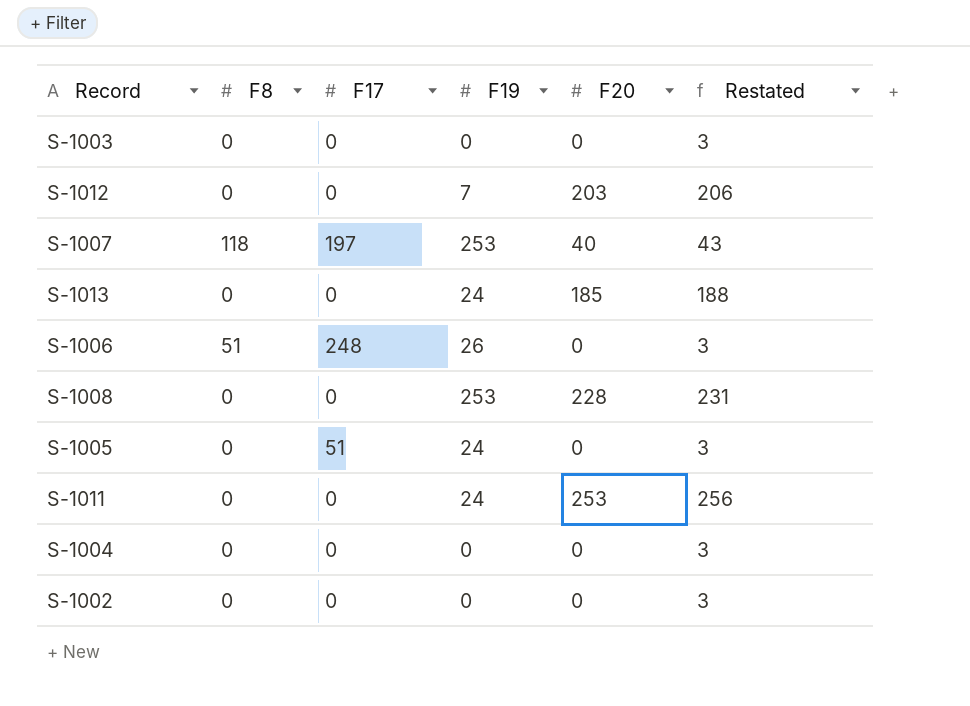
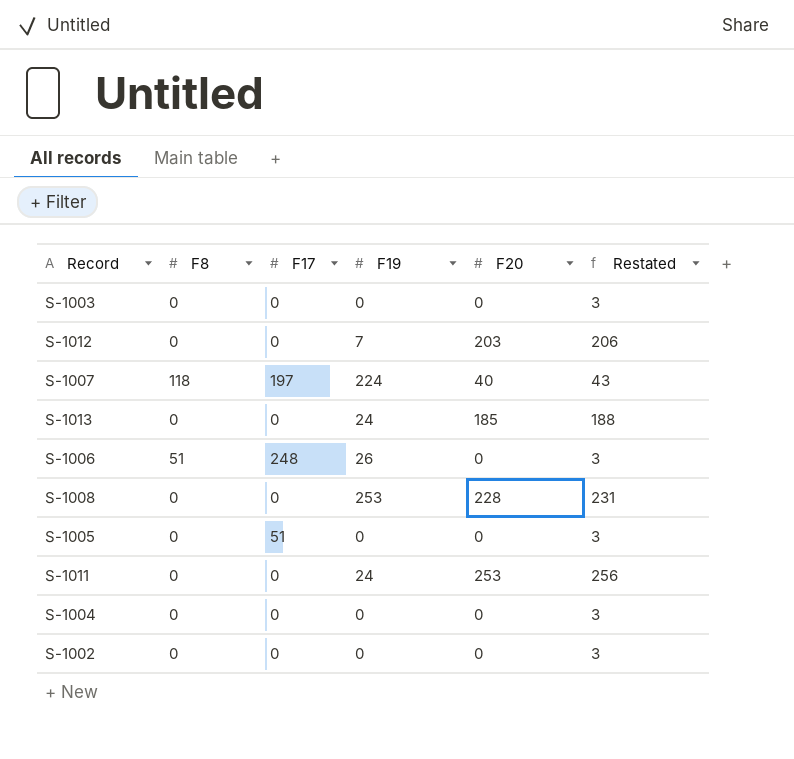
S-1007 | F19: 253 -> 224
S-1005 | F19: 24 -> 0

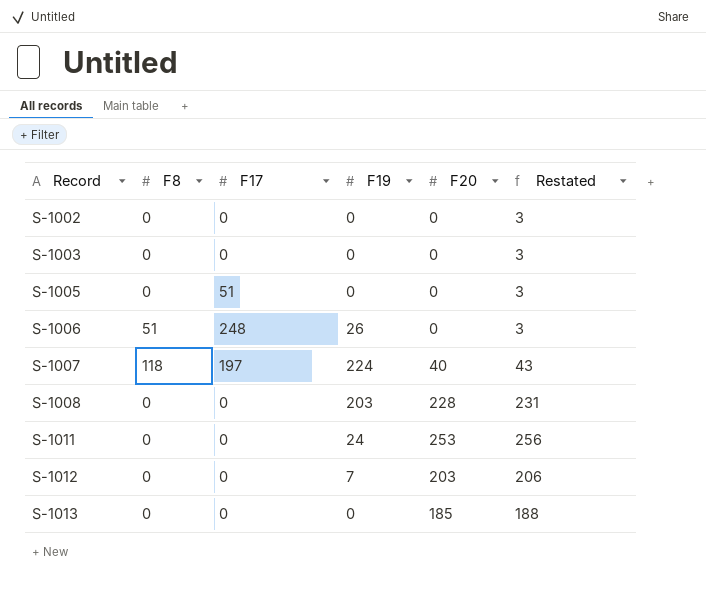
row order: none -> Record ascending
row S-1004: 0 | 0 | 0 | 0 | 3 -> none
S-1008 | F19: 253 -> 203
S-1013 | F19: 24 -> 0

